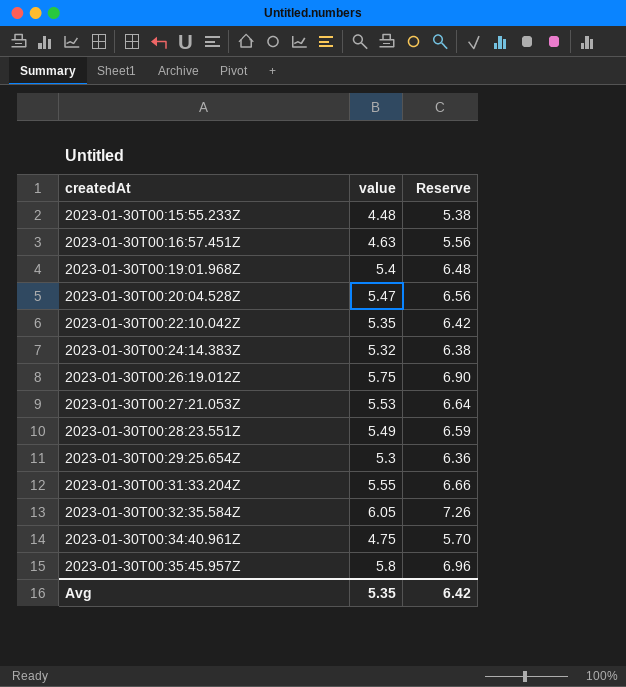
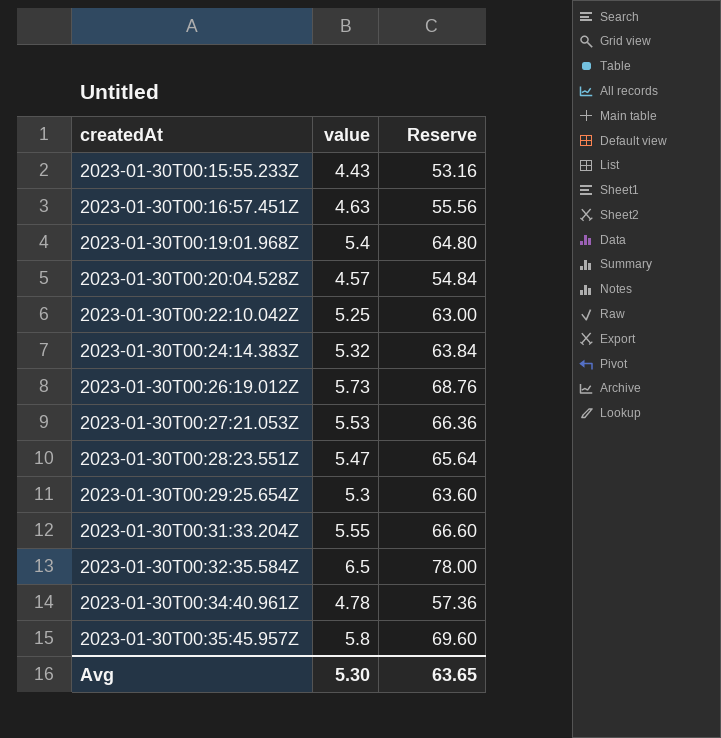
column Reserve | formula: [value] * 1.2 -> [value] * 12
2023-01-30T00:15:55.233Z | value: 4.48 -> 4.43
2023-01-30T00:20:04.528Z | value: 5.47 -> 4.57
2023-01-30T00:22:10.042Z | value: 5.35 -> 5.25
2023-01-30T00:26:19.012Z | value: 5.75 -> 5.73
2023-01-30T00:28:23.551Z | value: 5.49 -> 5.47
2023-01-30T00:32:35.584Z | value: 6.05 -> 6.5
2023-01-30T00:34:40.961Z | value: 4.75 -> 4.78
Avg | value: 5.35 -> 5.30
Avg | Reserve: 6.42 -> 63.65

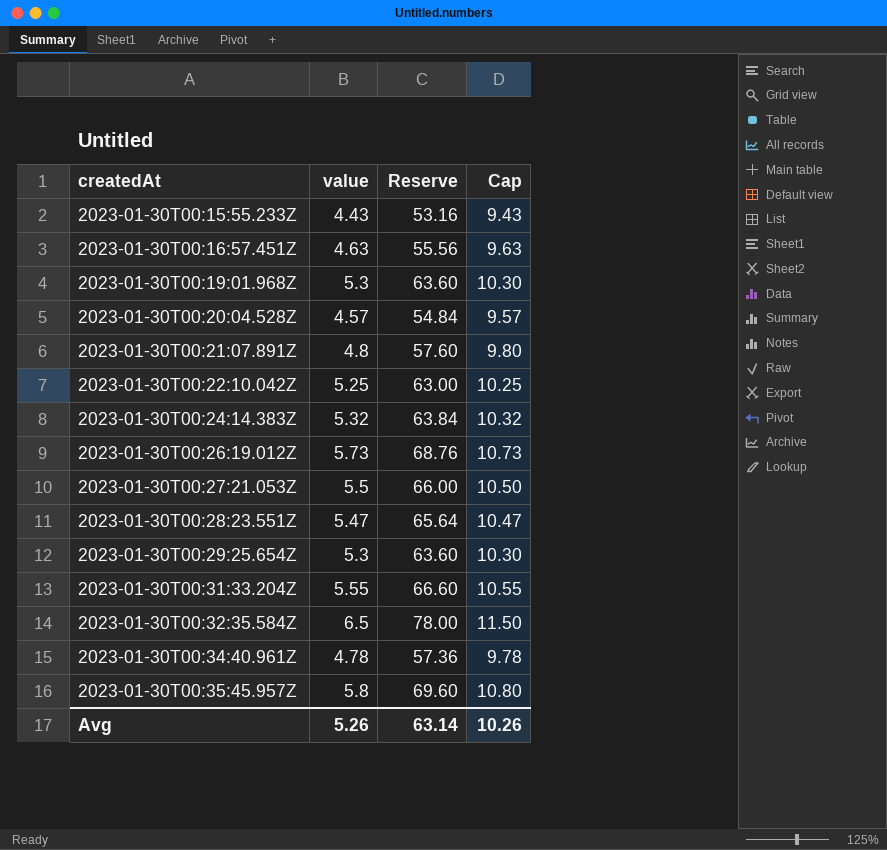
column Cap | formula: none -> [value] + 5
2023-01-30T00:19:01.968Z | value: 5.4 -> 5.3
2023-01-30T00:19:01.968Z | Reserve: 64.80 -> 63.60
row 2023-01-30T00:21:07.891Z: none -> 4.8 | 57.60 | 9.80
2023-01-30T00:27:21.053Z | value: 5.53 -> 5.5
2023-01-30T00:27:21.053Z | Reserve: 66.36 -> 66.00
Avg | value: 5.30 -> 5.26
Avg | Reserve: 63.65 -> 63.14

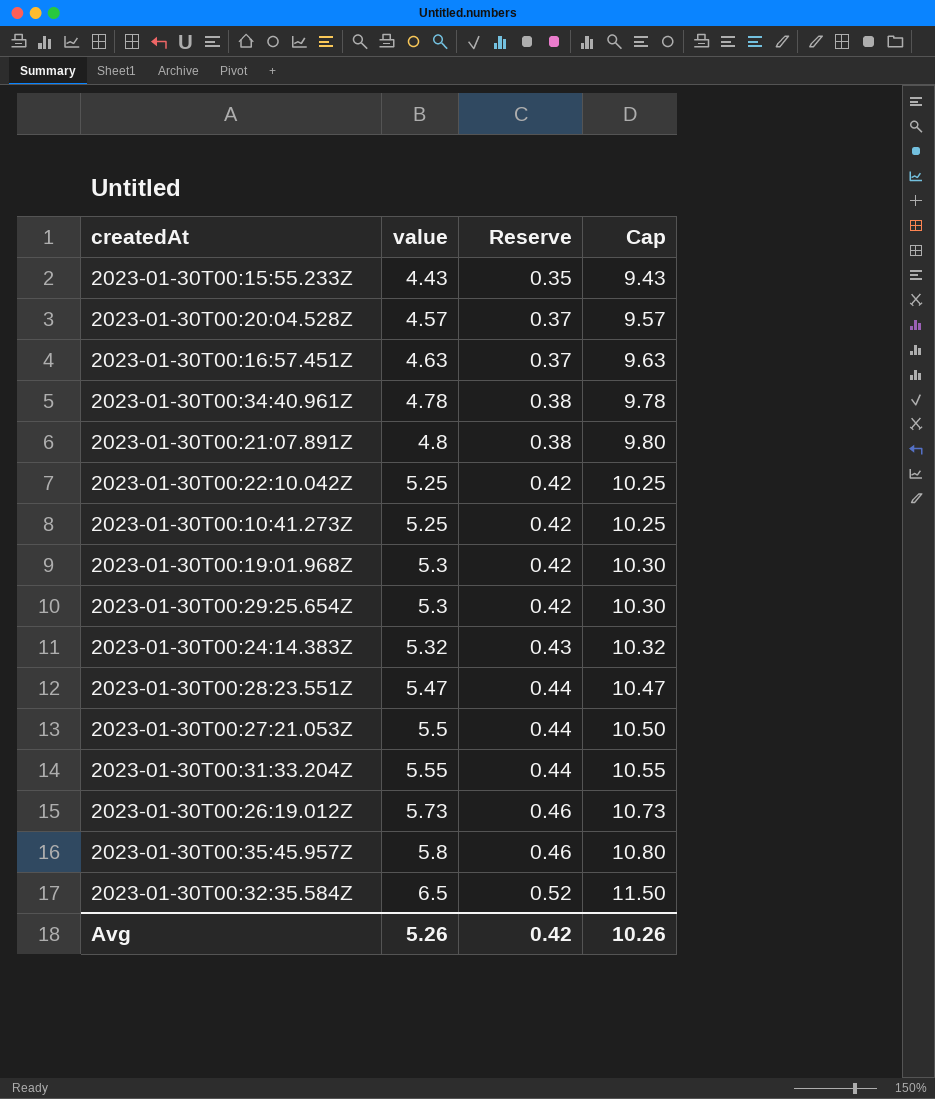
row order: createdAt ascending -> value ascending
column Reserve | formula: [value] * 12 -> [value] * 0.08
row 2023-01-30T00:10:41.273Z: none -> 5.25 | 0.42 | 10.25
Avg | Reserve: 63.14 -> 0.42

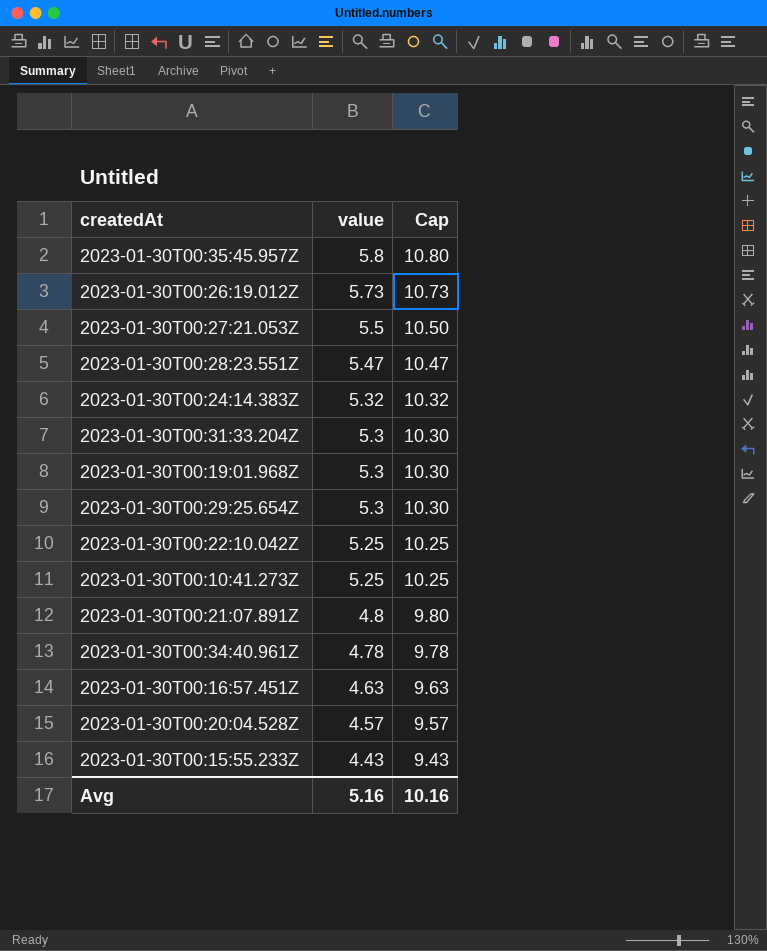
row order: value ascending -> value descending
column Reserve | formula: [value] * 0.08 -> none
row 2023-01-30T00:32:35.584Z: 6.5 | 0.52 | 11.50 -> none
2023-01-30T00:31:33.204Z | value: 5.55 -> 5.3
2023-01-30T00:31:33.204Z | Cap: 10.55 -> 10.30
Avg | value: 5.26 -> 5.16
Avg | Cap: 10.26 -> 10.16

